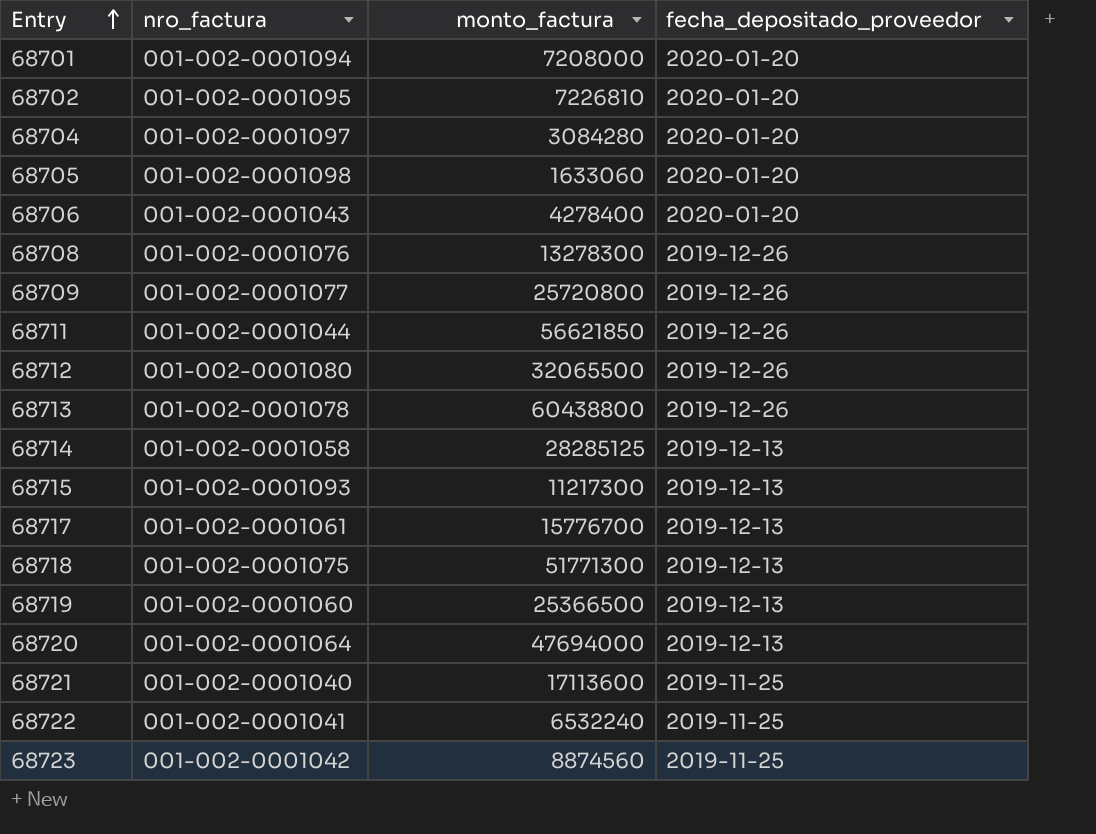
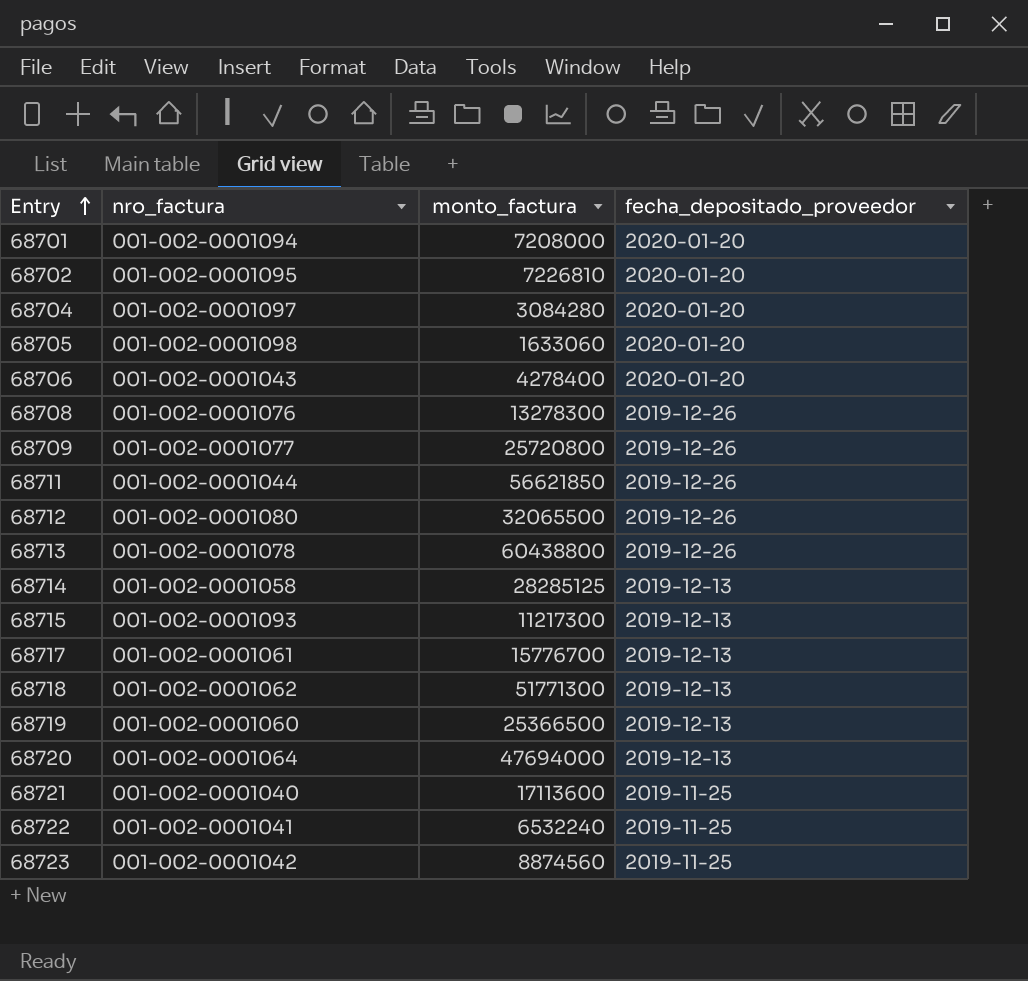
68718 | nro_factura: 001-002-0001075 -> 001-002-0001062

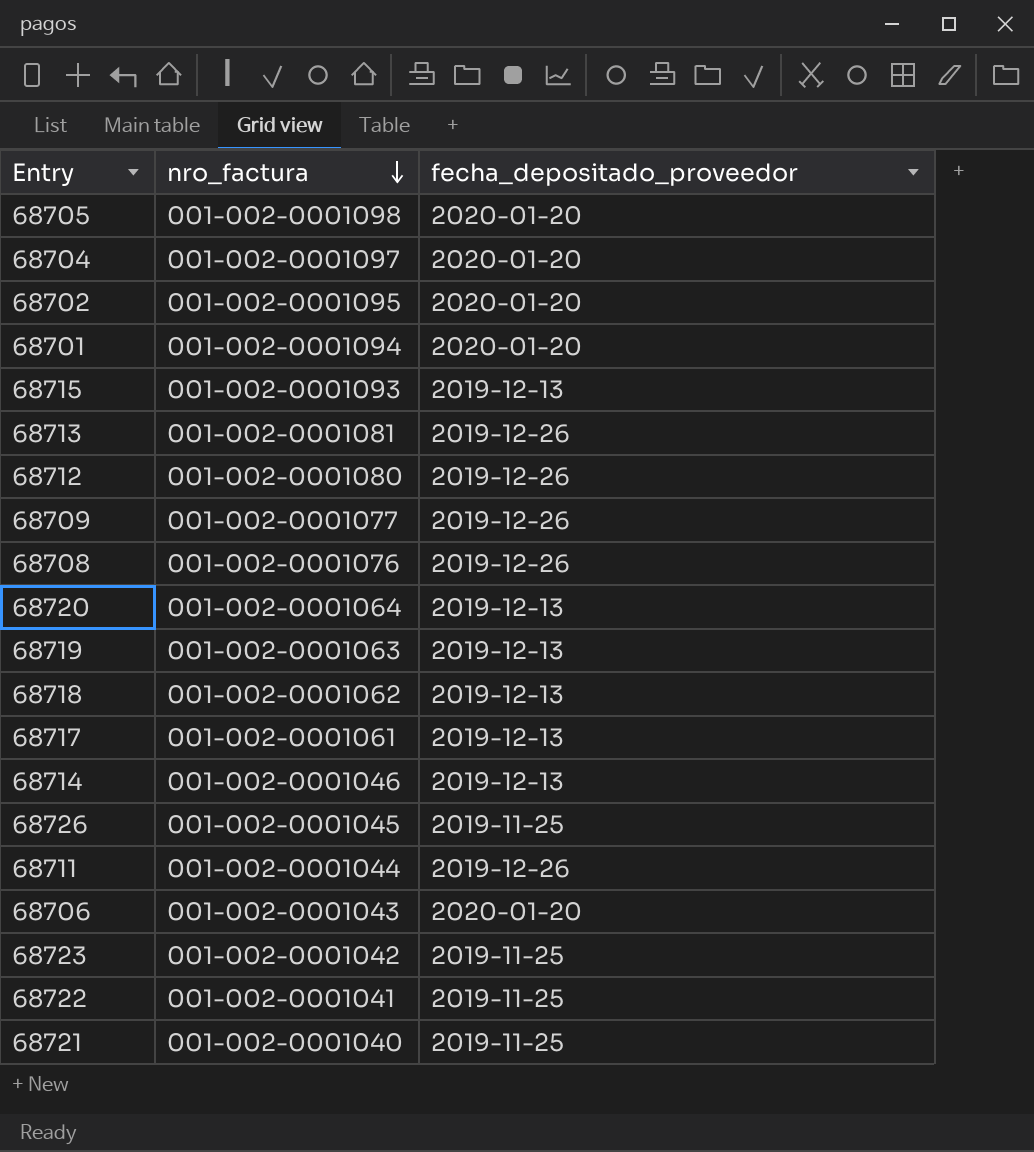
row order: Entry ascending -> nro_factura descending
column monto_factura | position: 3 -> none
68713 | nro_factura: 001-002-0001078 -> 001-002-0001081
68719 | nro_factura: 001-002-0001060 -> 001-002-0001063
68714 | nro_factura: 001-002-0001058 -> 001-002-0001046
row 68726: none -> 001-002-0001045 | 2019-11-25

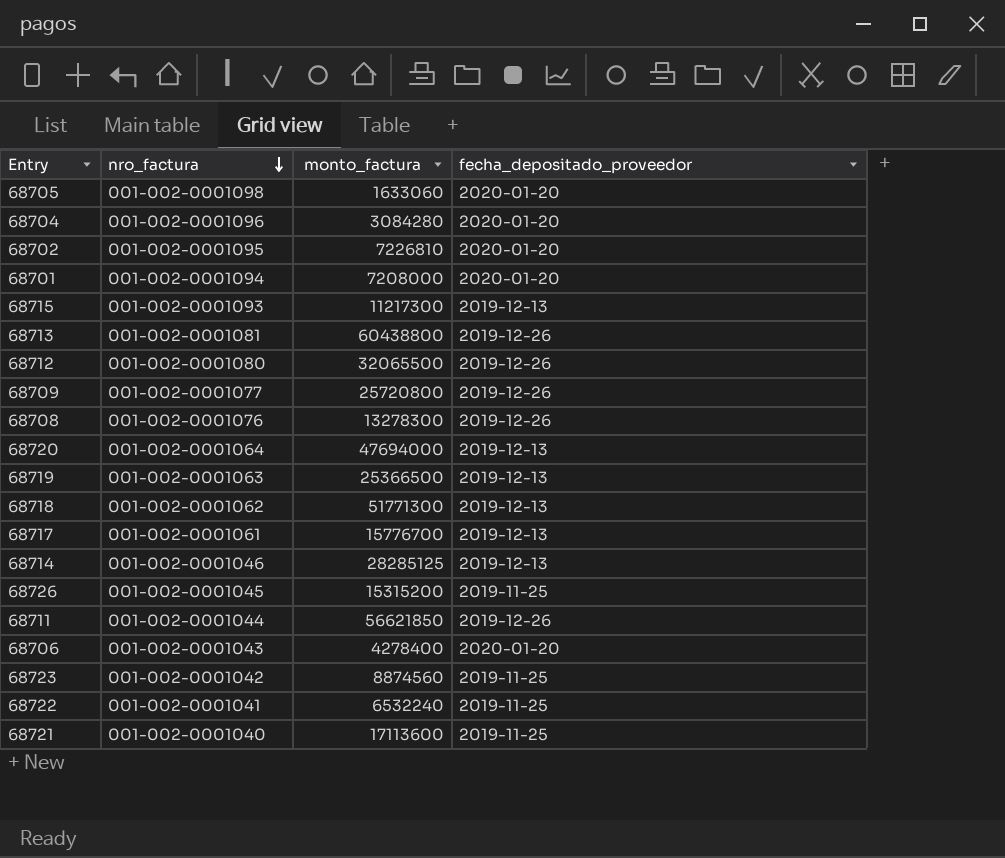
column monto_factura | position: none -> 3
68704 | nro_factura: 001-002-0001097 -> 001-002-0001096

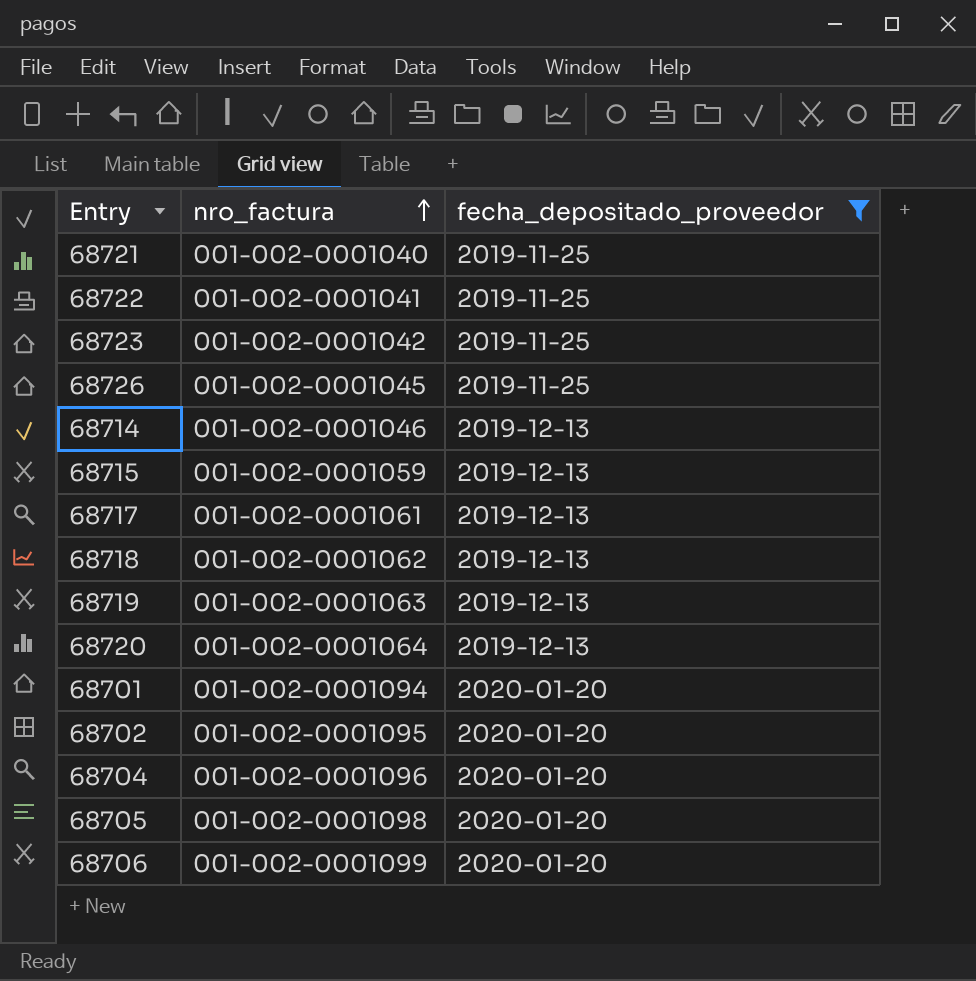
filter: none -> fecha_depositado_proveedor != 2019-12-26
row order: nro_factura descending -> nro_factura ascending
column monto_factura | position: 3 -> none
68715 | nro_factura: 001-002-0001093 -> 001-002-0001059
68706 | nro_factura: 001-002-0001043 -> 001-002-0001099

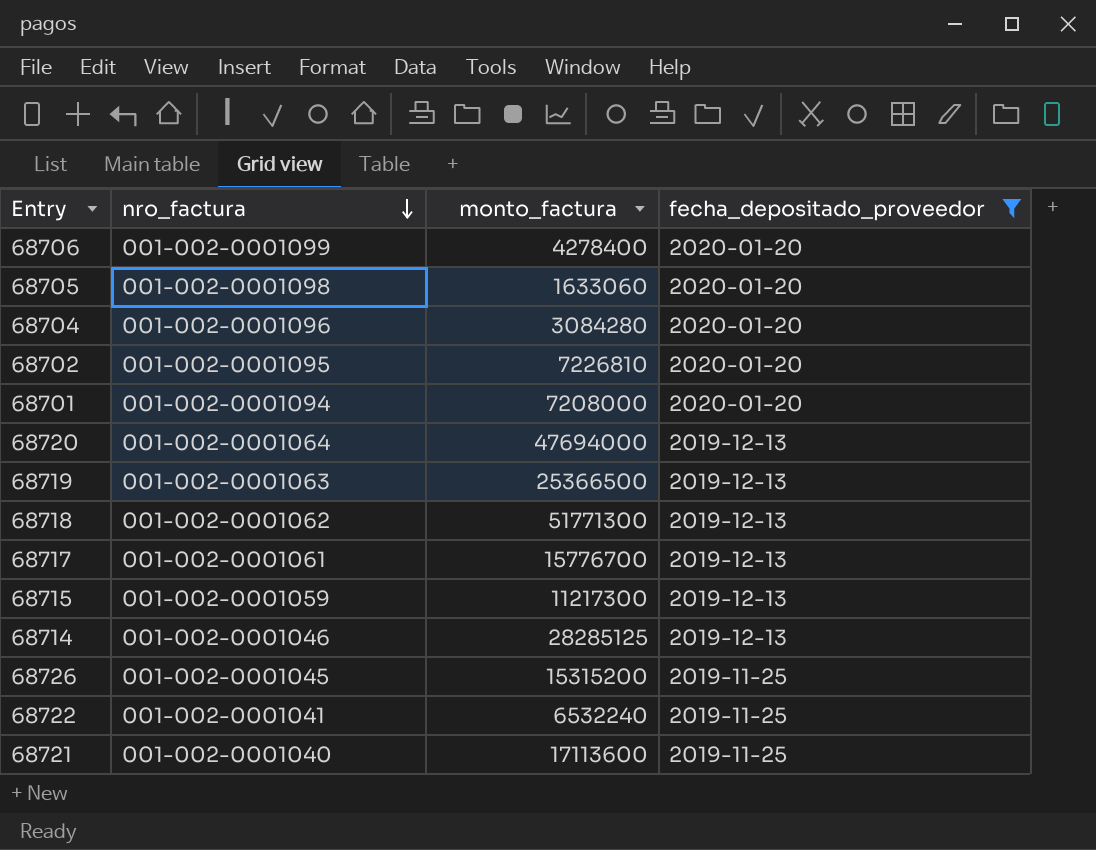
row order: nro_factura ascending -> nro_factura descending
column monto_factura | position: none -> 3
row 68723: 001-002-0001042 | 2019-11-25 -> none

